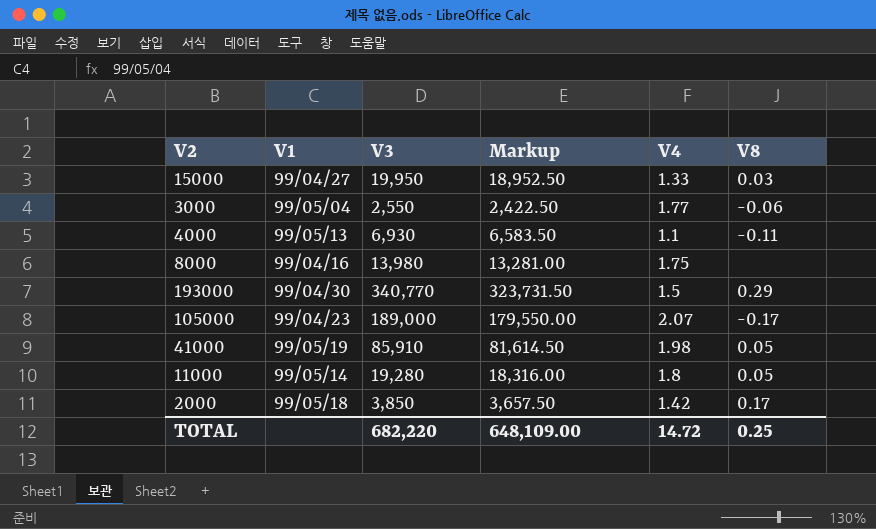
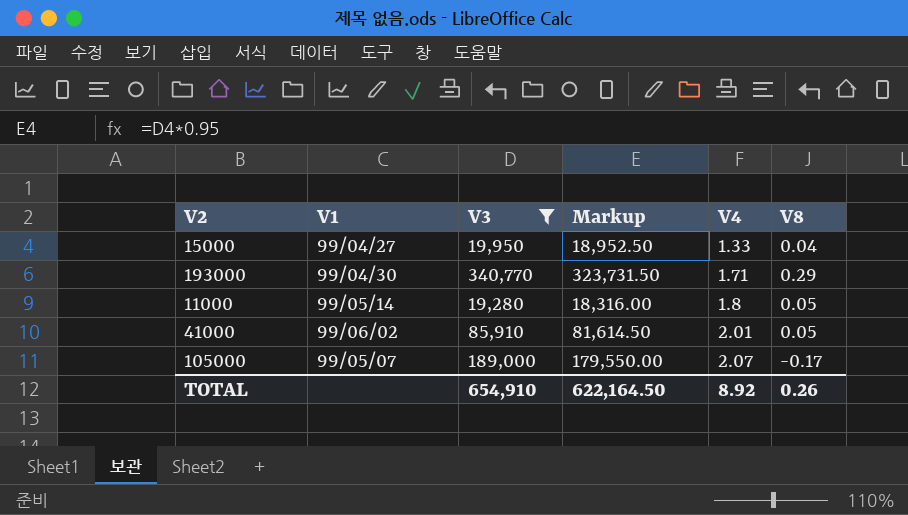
filter: none -> V3 >= 19,280
row order: none -> V4 ascending
15000 | V8: 0.03 -> 0.04
193000 | V4: 1.5 -> 1.71
41000 | V1: 99/05/19 -> 99/06/02
41000 | V4: 1.98 -> 2.01
105000 | V1: 99/04/23 -> 99/05/07
TOTAL | V3: 682,220 -> 654,910
TOTAL | Markup: 648,109.00 -> 622,164.50
TOTAL | V4: 14.72 -> 8.92
TOTAL | V8: 0.25 -> 0.26

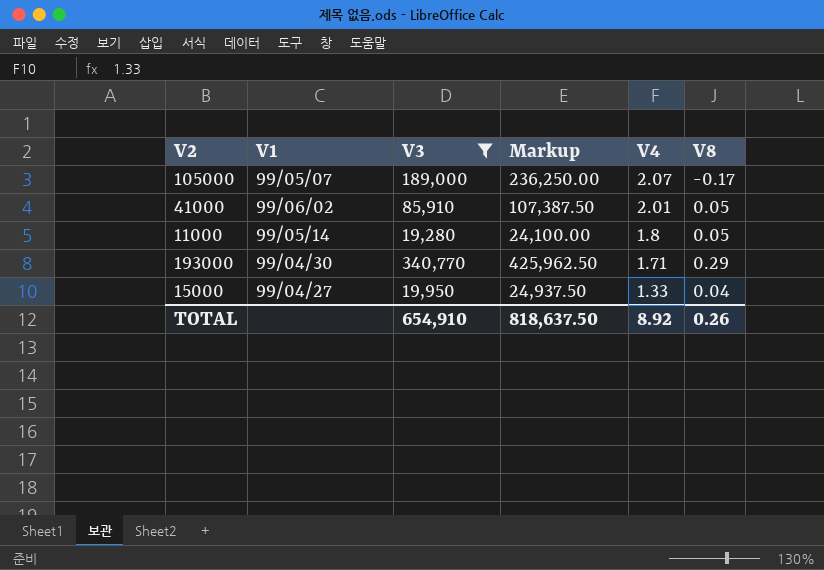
row order: V4 ascending -> V4 descending
column Markup | formula: [V3] * 0.95 -> [V3] * 1.25
TOTAL | Markup: 622,164.50 -> 818,637.50

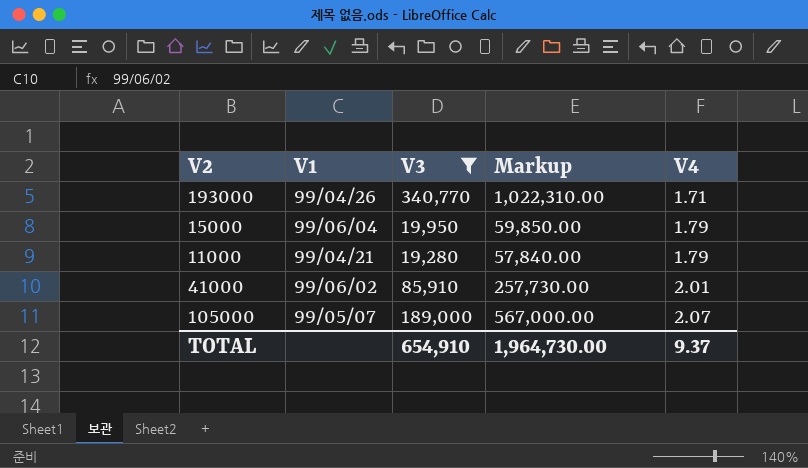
row order: V4 descending -> V4 ascending
column V8 | position: 6 -> none
column Markup | formula: [V3] * 1.25 -> [V3] * 3
193000 | V1: 99/04/30 -> 99/04/26
15000 | V1: 99/04/27 -> 99/06/04
15000 | V4: 1.33 -> 1.79
11000 | V1: 99/05/14 -> 99/04/21
11000 | V4: 1.8 -> 1.79
TOTAL | Markup: 818,637.50 -> 1,964,730.00
TOTAL | V4: 8.92 -> 9.37

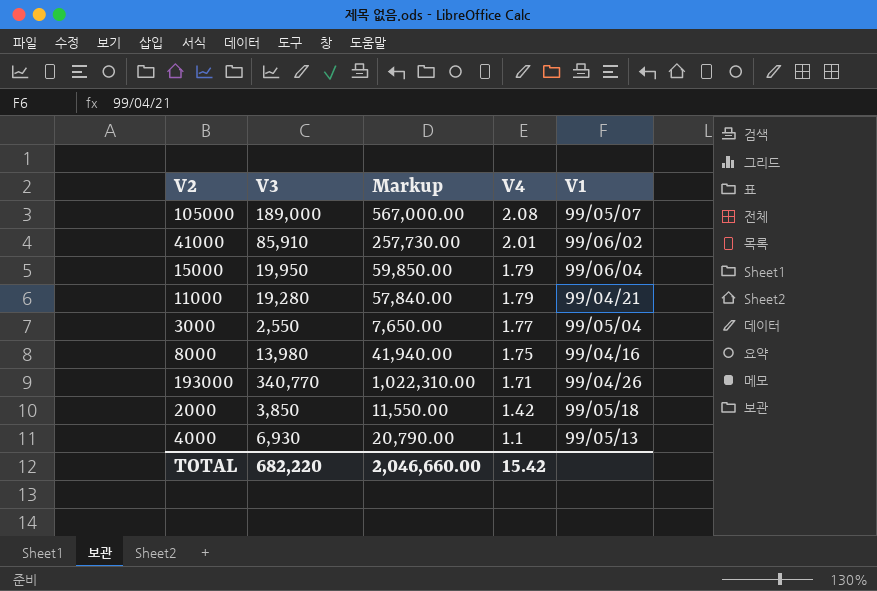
filter: V3 >= 19,280 -> none
row order: V4 ascending -> V4 descending
column V1 | position: 2 -> 5
105000 | V4: 2.07 -> 2.08
TOTAL | V3: 654,910 -> 682,220
TOTAL | Markup: 1,964,730.00 -> 2,046,660.00
TOTAL | V4: 9.37 -> 15.42

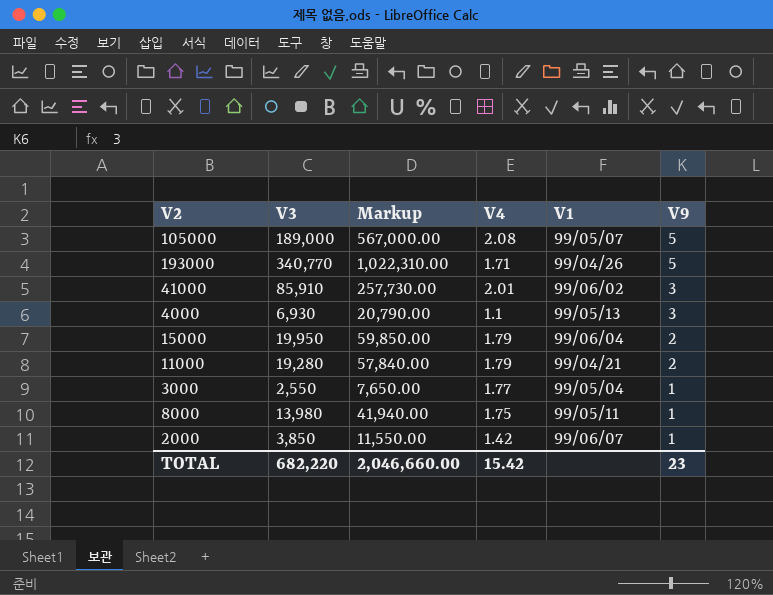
row order: V4 descending -> V9 descending
column V9 | position: none -> 6
8000 | V1: 99/04/16 -> 99/05/11
2000 | V1: 99/05/18 -> 99/06/07

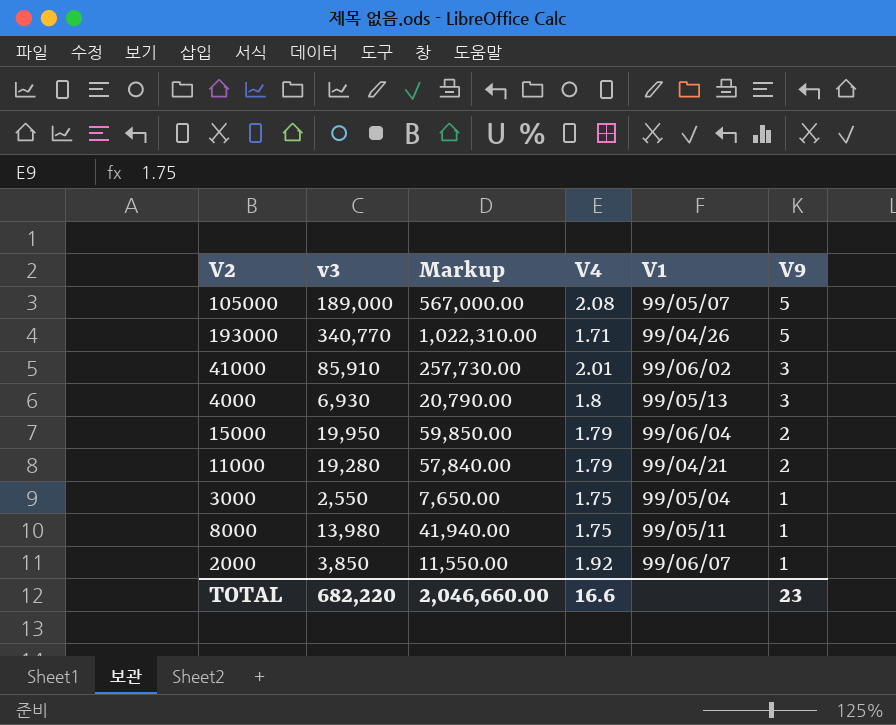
column name: V3 -> v3
4000 | V4: 1.1 -> 1.8
3000 | V4: 1.77 -> 1.75
2000 | V4: 1.42 -> 1.92
TOTAL | V4: 15.42 -> 16.6

